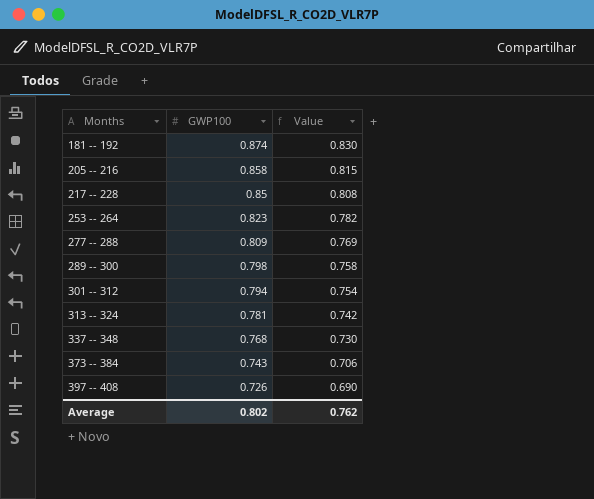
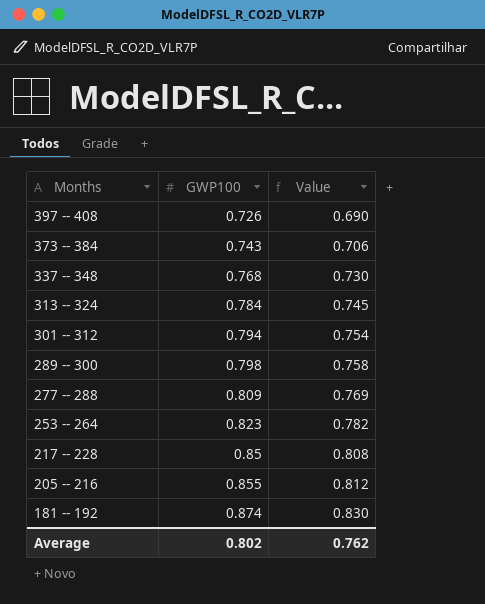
row order: Months ascending -> Months descending
313 -- 324 | GWP100: 0.781 -> 0.784
313 -- 324 | Value: 0.742 -> 0.745
205 -- 216 | GWP100: 0.858 -> 0.855
205 -- 216 | Value: 0.815 -> 0.812

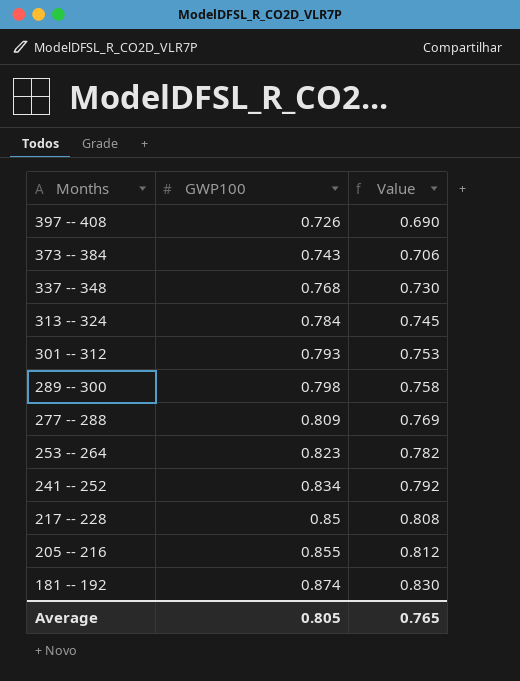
301 -- 312 | GWP100: 0.794 -> 0.793
301 -- 312 | Value: 0.754 -> 0.753
row 241 -- 252: none -> 0.834 | 0.792
Average | GWP100: 0.802 -> 0.805
Average | Value: 0.762 -> 0.765

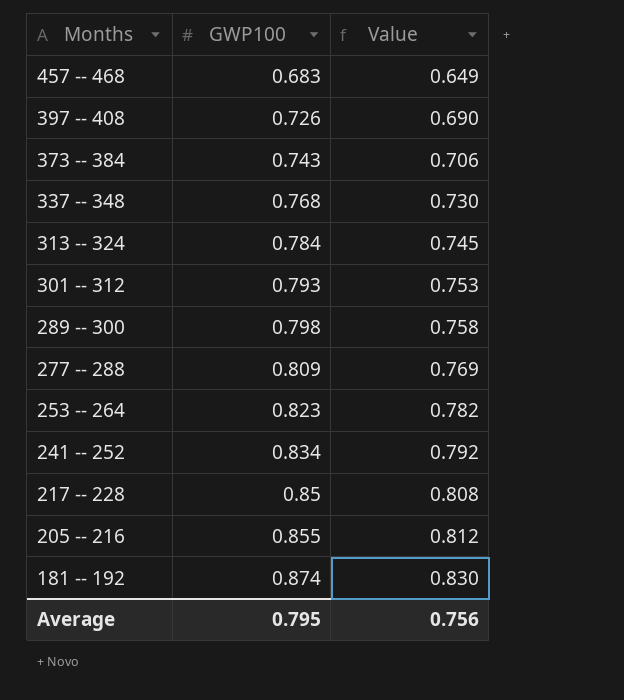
row 457 -- 468: none -> 0.683 | 0.649
Average | GWP100: 0.805 -> 0.795
Average | Value: 0.765 -> 0.756

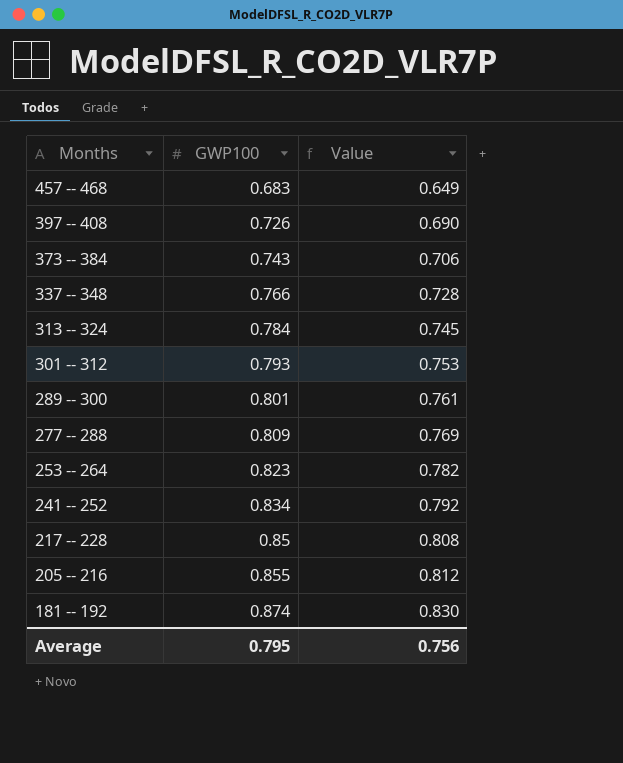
337 -- 348 | GWP100: 0.768 -> 0.766
337 -- 348 | Value: 0.730 -> 0.728
289 -- 300 | GWP100: 0.798 -> 0.801
289 -- 300 | Value: 0.758 -> 0.761

